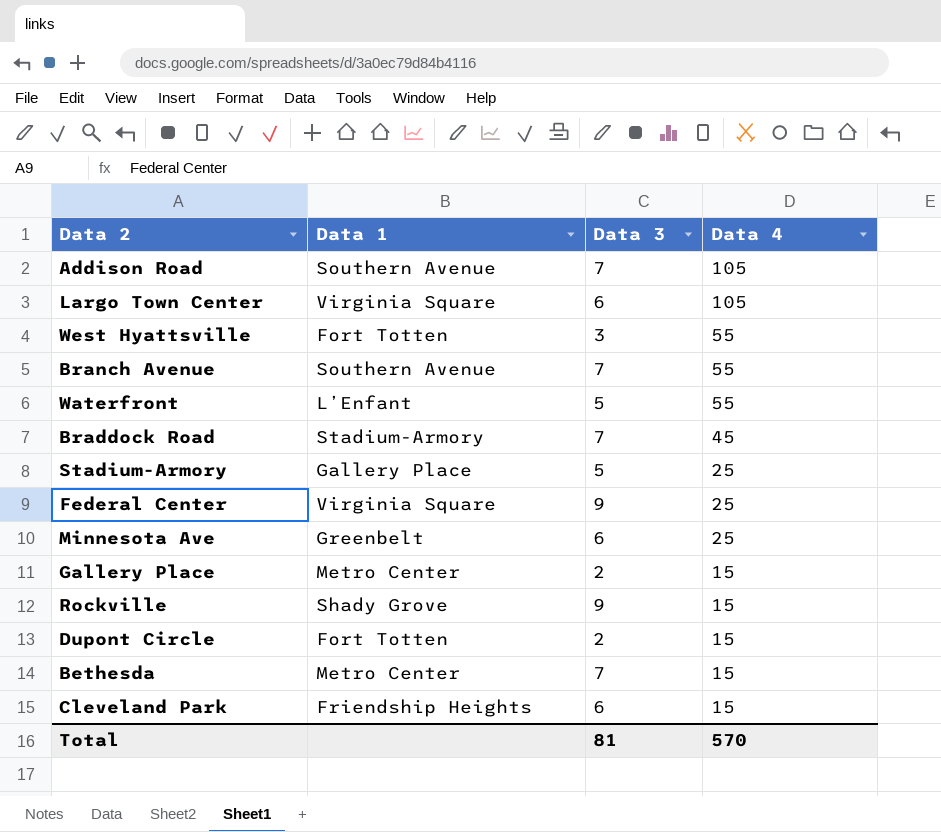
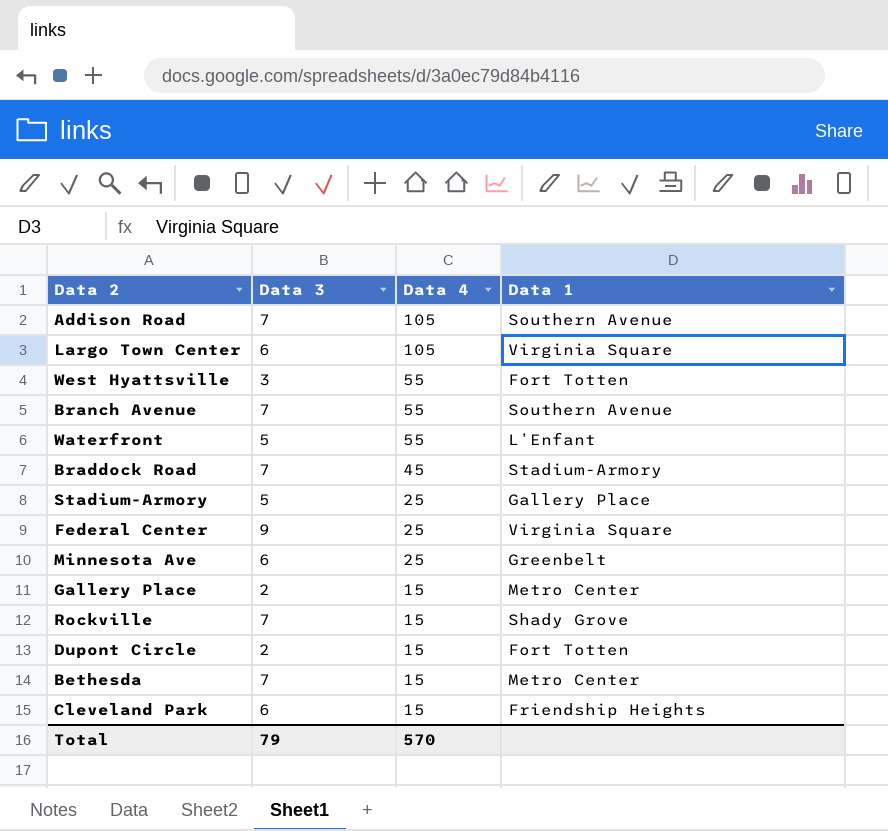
column Data 1 | position: 2 -> 4
Rockville | Data 3: 9 -> 7
Total | Data 3: 81 -> 79

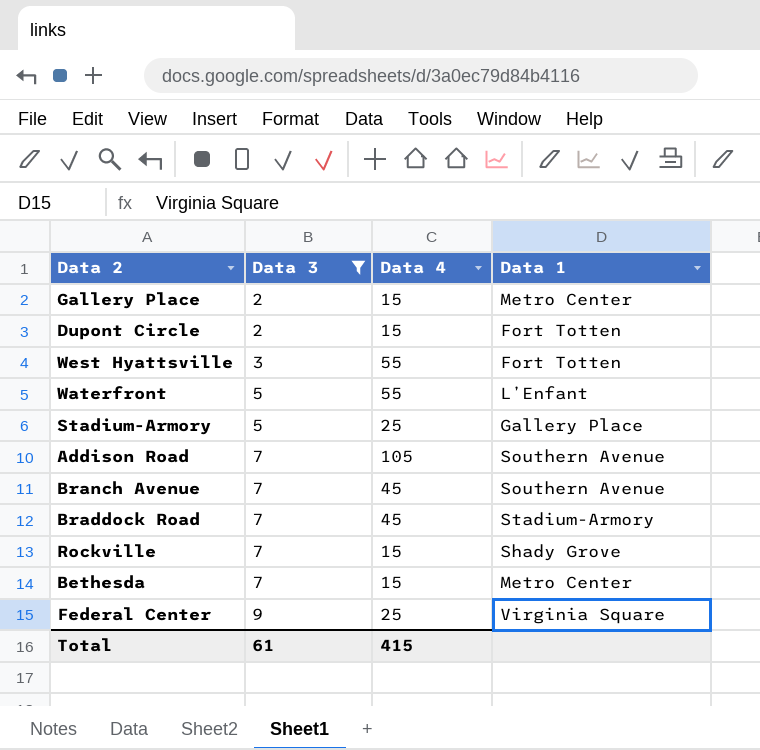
filter: none -> Data 3 != 6
row order: Data 4 descending -> Data 3 ascending
Branch Avenue | Data 4: 55 -> 45
Total | Data 3: 79 -> 61
Total | Data 4: 570 -> 415

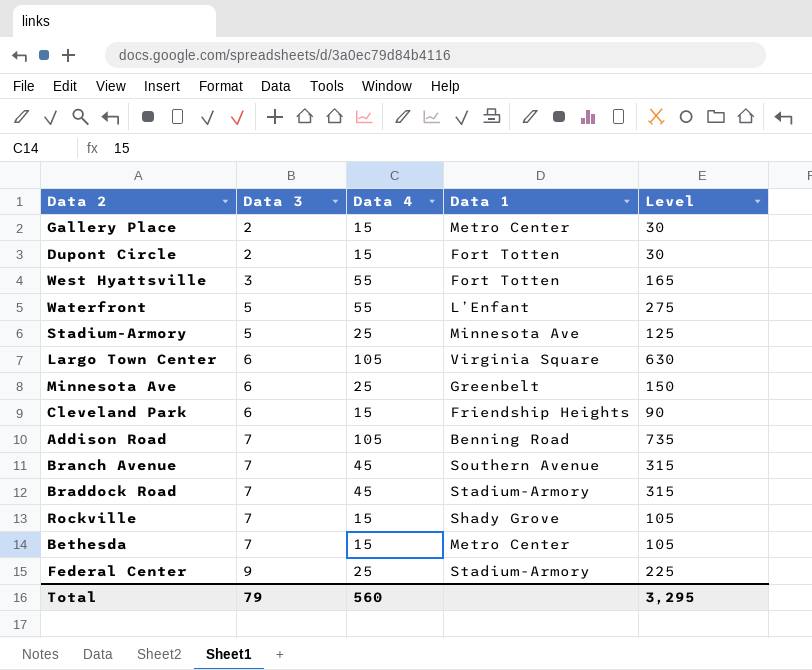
filter: Data 3 != 6 -> none
column Level | formula: none -> [Data 3] * [Data 4]
Stadium-Armory | Data 1: Gallery Place -> Minnesota Ave
Addison Road | Data 1: Southern Avenue -> Benning Road
Federal Center | Data 1: Virginia Square -> Stadium-Armory
Total | Data 3: 61 -> 79
Total | Data 4: 415 -> 560

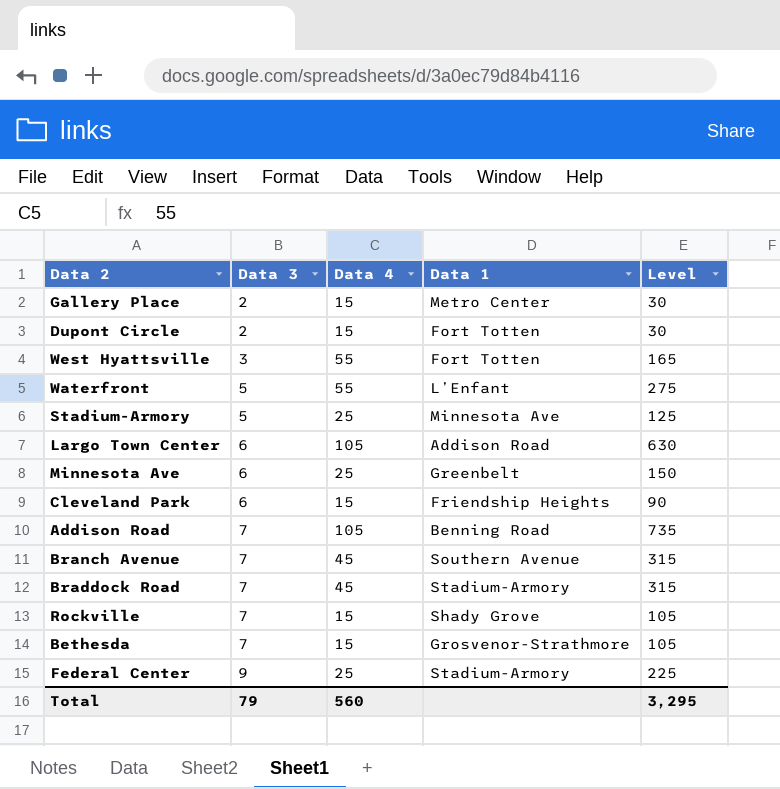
Largo Town Center | Data 1: Virginia Square -> Addison Road
Bethesda | Data 1: Metro Center -> Grosvenor-Strathmore

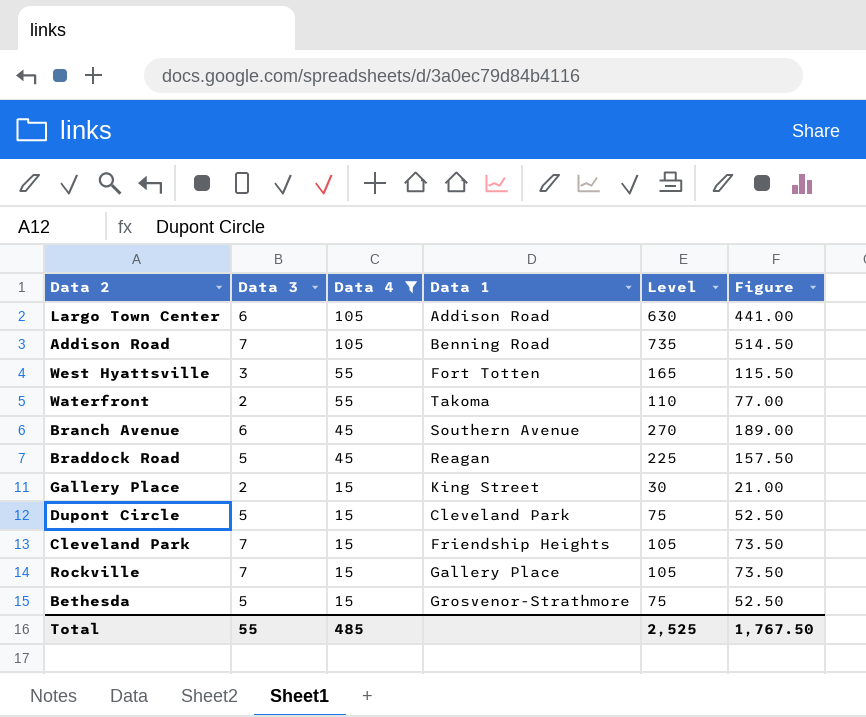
filter: none -> Data 4 != 25
row order: Data 3 ascending -> Data 4 descending
column Figure | formula: none -> [Level] * 0.7
Waterfront | Data 3: 5 -> 2
Waterfront | Data 1: L’Enfant -> Takoma
Waterfront | Level: 275 -> 110
Branch Avenue | Data 3: 7 -> 6
Branch Avenue | Level: 315 -> 270
Braddock Road | Data 3: 7 -> 5
Braddock Road | Data 1: Stadium-Armory -> Reagan
Braddock Road | Level: 315 -> 225
Gallery Place | Data 1: Metro Center -> King Street
Dupont Circle | Data 3: 2 -> 5
Dupont Circle | Data 1: Fort Totten -> Cleveland Park
Dupont Circle | Level: 30 -> 75
Cleveland Park | Data 3: 6 -> 7
Cleveland Park | Level: 90 -> 105
Rockville | Data 1: Shady Grove -> Gallery Place
Bethesda | Data 3: 7 -> 5
Bethesda | Level: 105 -> 75
Total | Data 3: 79 -> 55
Total | Data 4: 560 -> 485
Total | Level: 3,295 -> 2,525

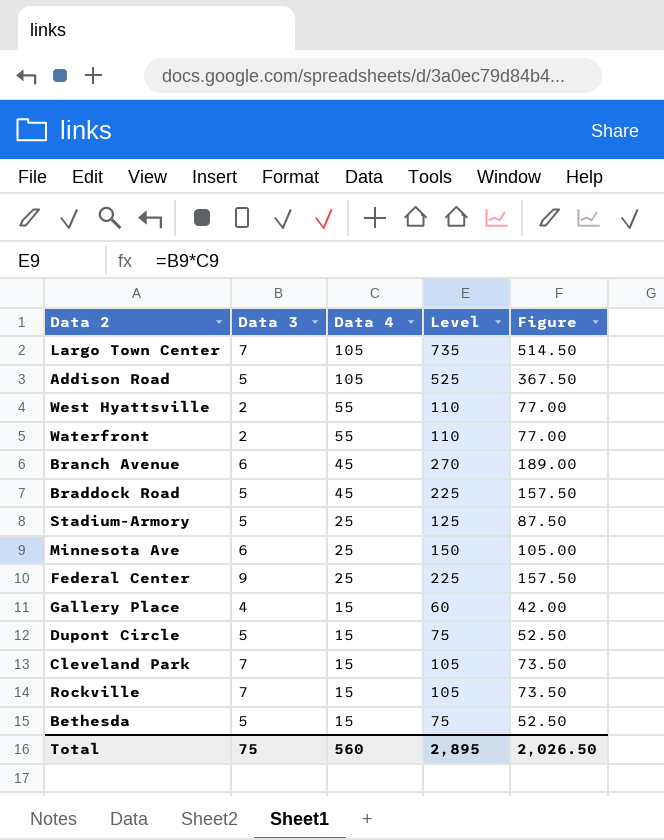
filter: Data 4 != 25 -> none
column Data 1 | position: 4 -> none
Largo Town Center | Data 3: 6 -> 7
Largo Town Center | Level: 630 -> 735
Largo Town Center | Figure: 441.00 -> 514.50
Addison Road | Data 3: 7 -> 5
Addison Road | Level: 735 -> 525
Addison Road | Figure: 514.50 -> 367.50
West Hyattsville | Data 3: 3 -> 2
West Hyattsville | Level: 165 -> 110
West Hyattsville | Figure: 115.50 -> 77.00
Gallery Place | Data 3: 2 -> 4
Gallery Place | Level: 30 -> 60
Gallery Place | Figure: 21.00 -> 42.00
Total | Data 3: 55 -> 75
Total | Data 4: 485 -> 560
Total | Level: 2,525 -> 2,895
Total | Figure: 1,767.50 -> 2,026.50

